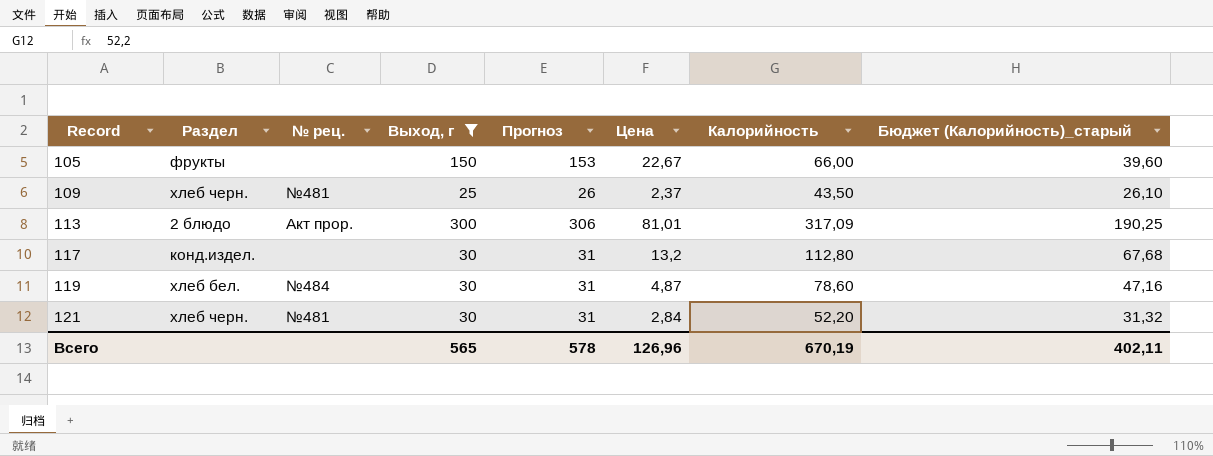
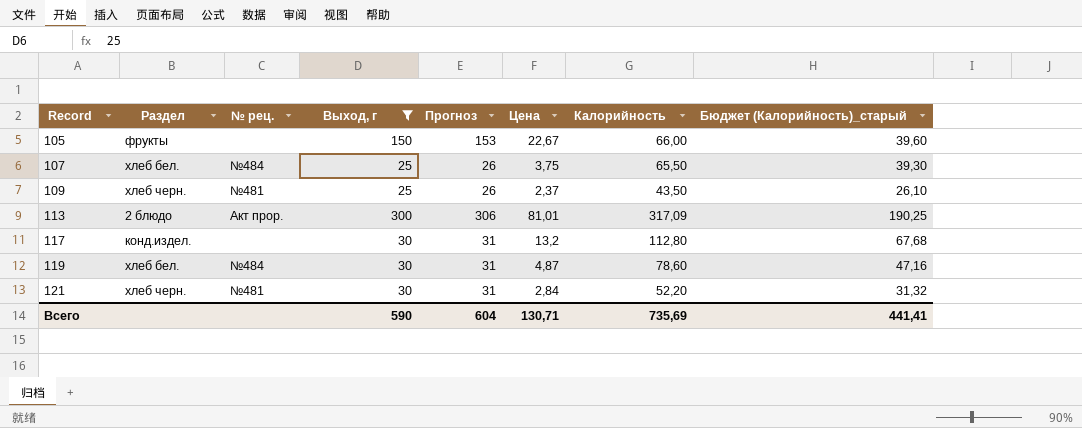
row 107: none -> хлеб бел. | №484 | 25 | 26 | 3,75 | 65,50 | 39,30
Всего | Выход, г: 565 -> 590
Всего | Прогноз: 578 -> 604
Всего | Цена: 126,96 -> 130,71
Всего | Калорийность: 670,19 -> 735,69
Всего | Бюджет (Калорийность)_старый: 402,11 -> 441,41

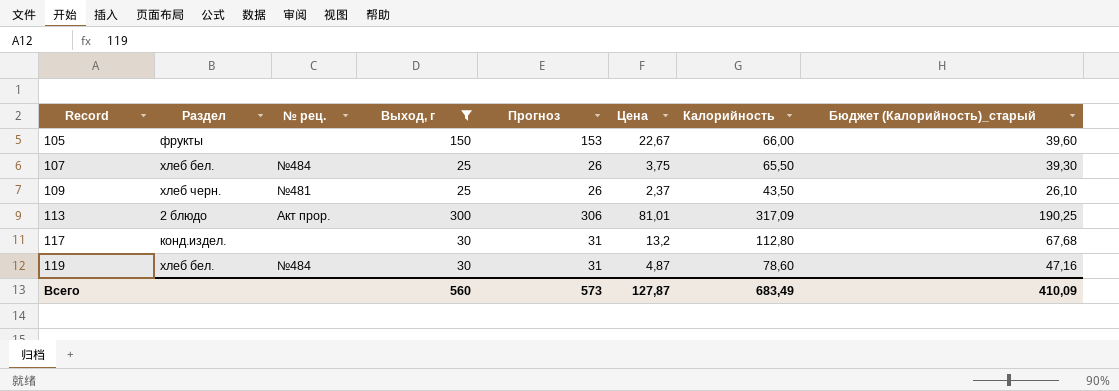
row 121: хлеб черн. | №481 | 30 | 31 | 2,84 | 52,20 | 31,32 -> none
Всего | Выход, г: 590 -> 560
Всего | Прогноз: 604 -> 573
Всего | Цена: 130,71 -> 127,87
Всего | Калорийность: 735,69 -> 683,49
Всего | Бюджет (Калорийность)_старый: 441,41 -> 410,09

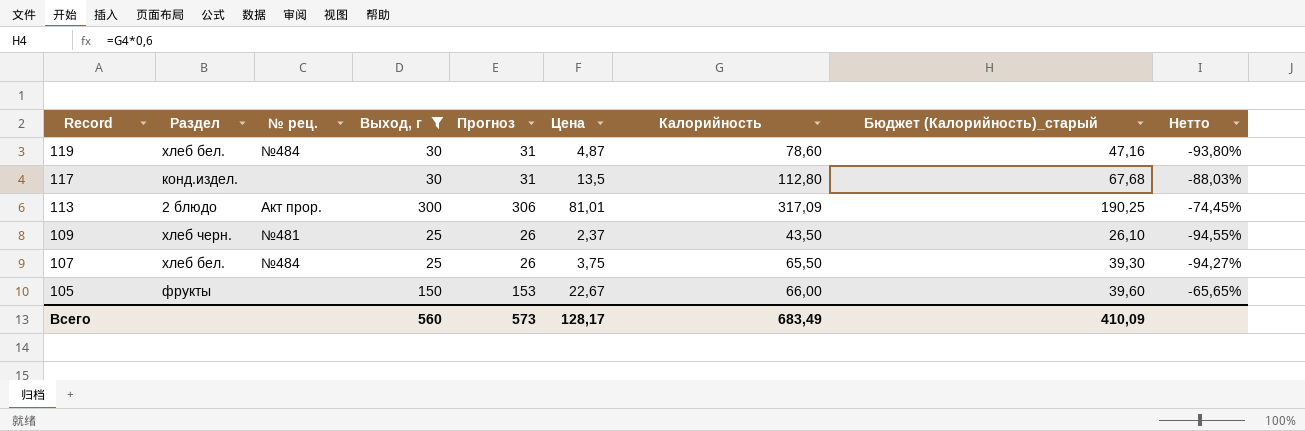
row order: Record ascending -> Record descending
column Нетто | formula: none -> ([Цена] - [Калорийность]) / [Калорийность]
117 | Цена: 13,2 -> 13,5
Всего | Цена: 127,87 -> 128,17

